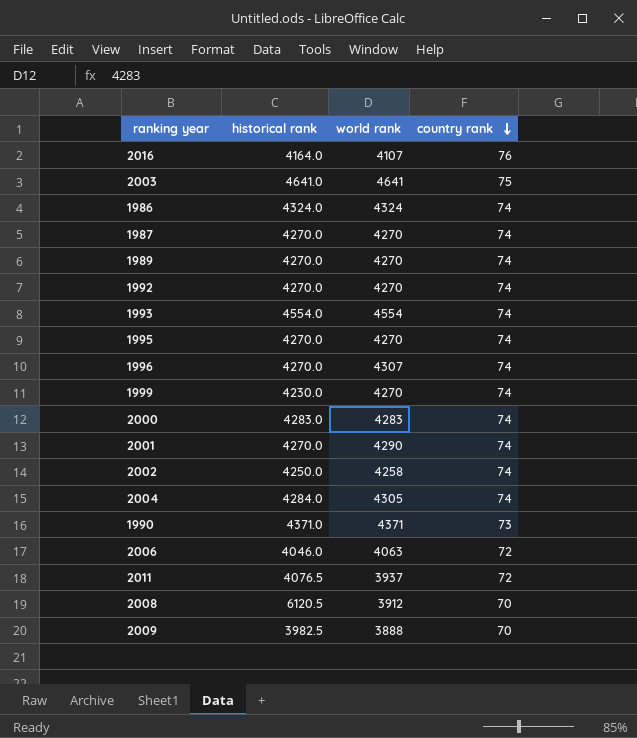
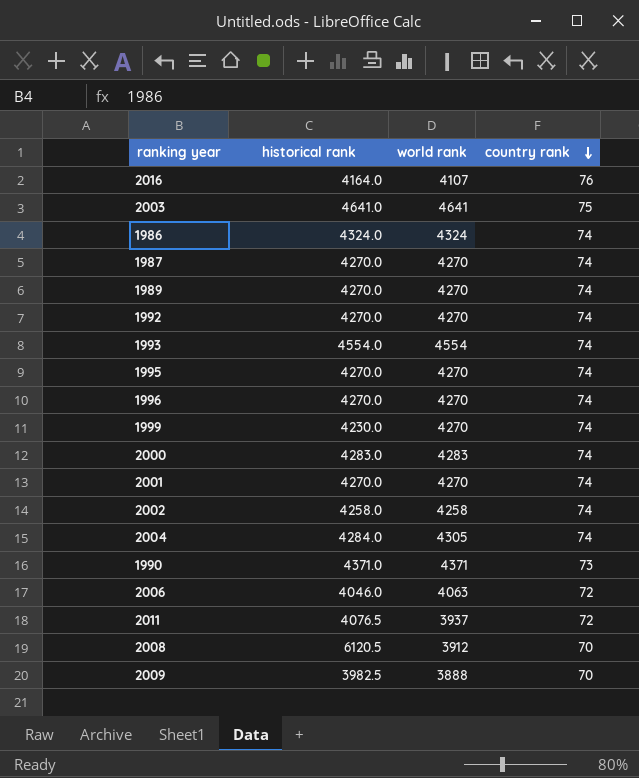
1996 | world rank: 4307 -> 4270
2001 | world rank: 4290 -> 4270
2002 | historical rank: 4250.0 -> 4258.0

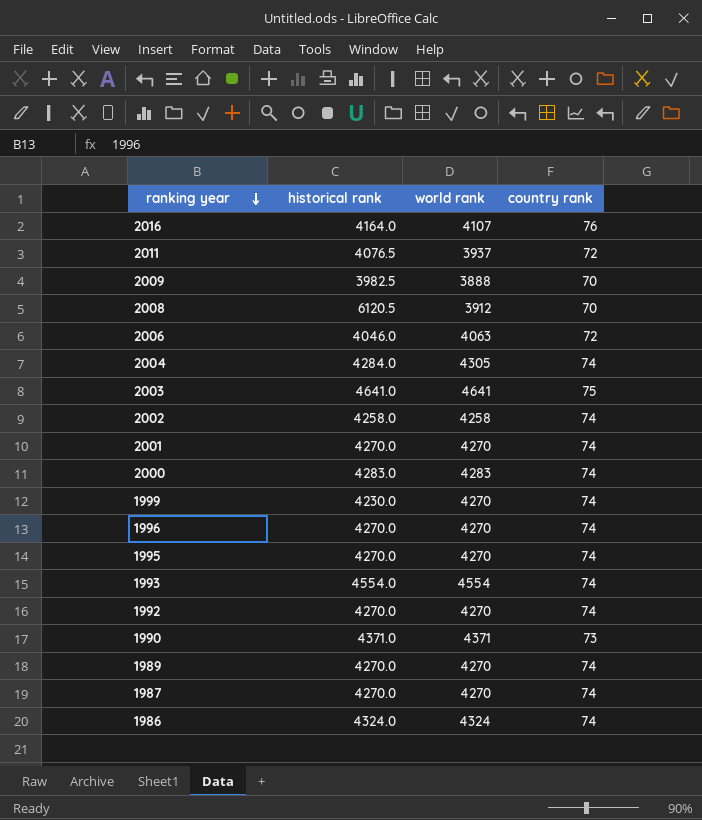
row order: country rank descending -> ranking year descending

